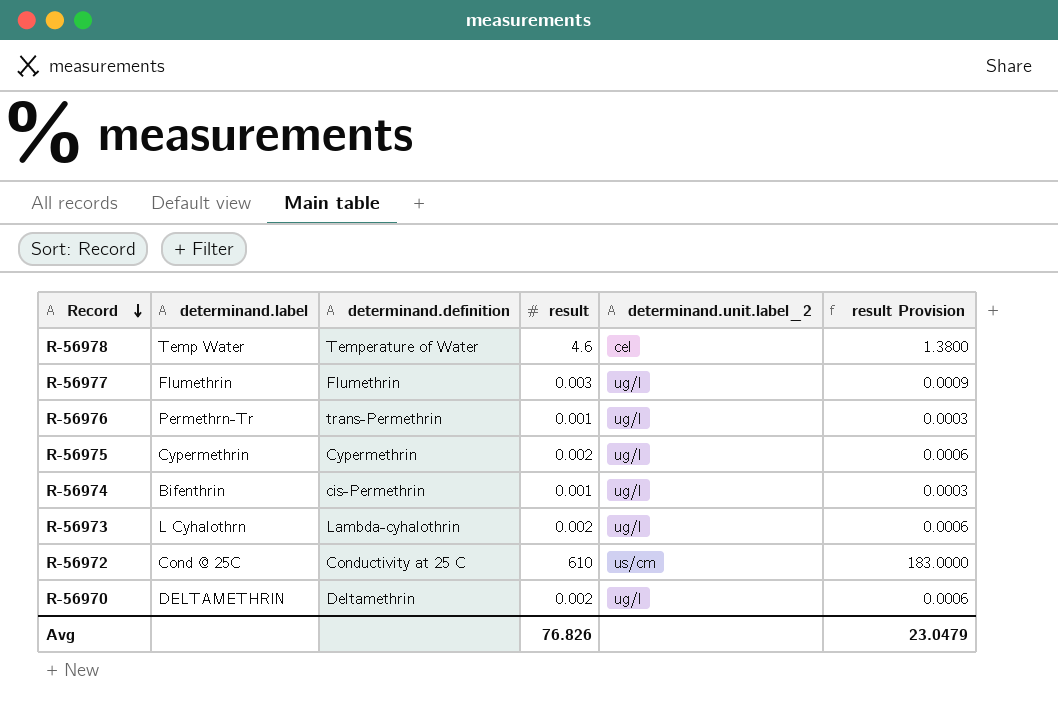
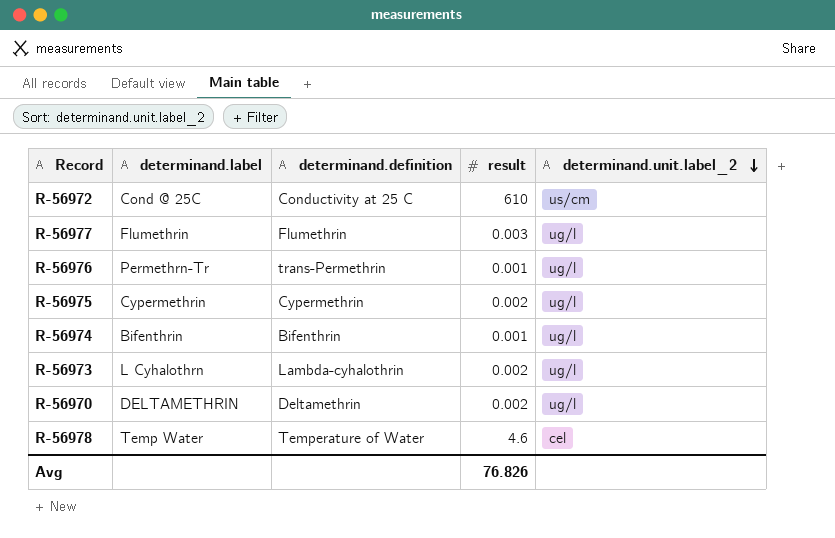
row order: Record descending -> determinand.unit.label_2 descending
column result Provision | formula: [result] * 0.3 -> none
R-56974 | determinand.definition: cis-Permethrin -> Bifenthrin

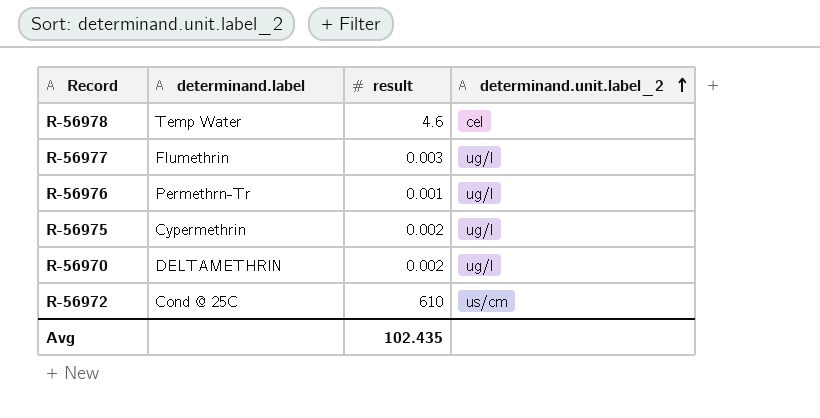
row order: determinand.unit.label_2 descending -> determinand.unit.label_2 ascending
column determinand.definition | position: 3 -> none
row R-56974: Bifenthrin | Bifenthrin | 0.001 | ug/l -> none
row R-56973: L Cyhalothrn | Lambda-cyhalothrin | 0.002 | ug/l -> none
Avg | result: 76.826 -> 102.435

